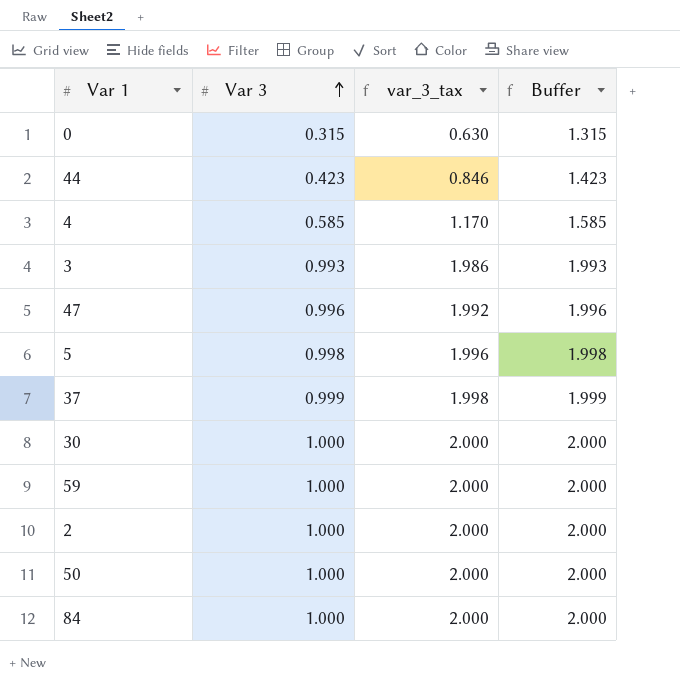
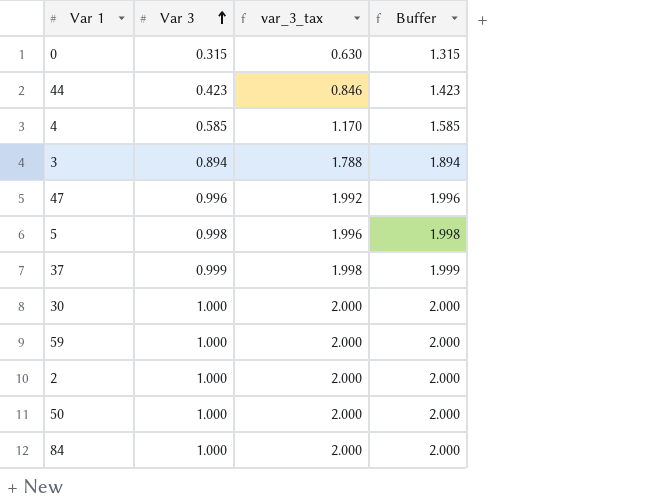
3 | Var 3: 0.993 -> 0.894
3 | var_3_tax: 1.986 -> 1.788
3 | Buffer: 1.993 -> 1.894

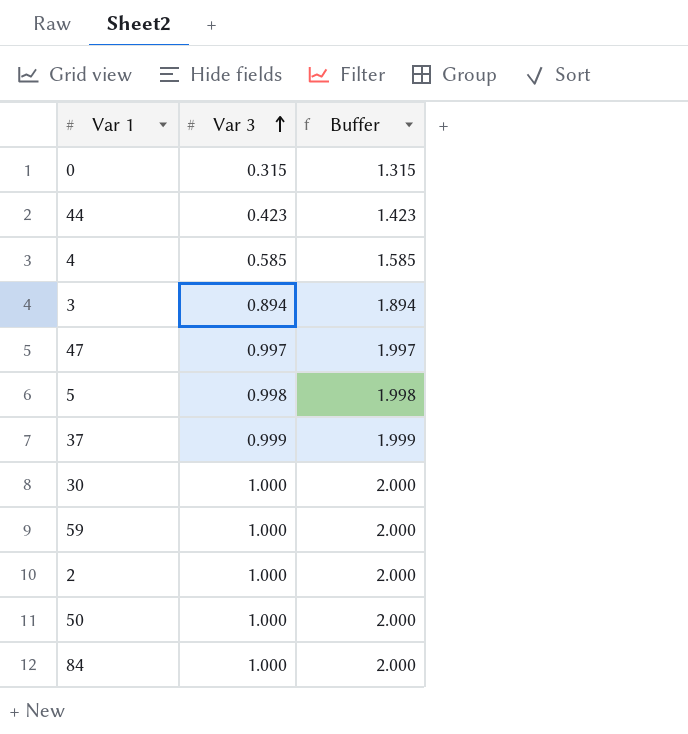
column var_3_tax | formula: [Var 3] * 2 -> none
47 | Var 3: 0.996 -> 0.997
47 | Buffer: 1.996 -> 1.997

